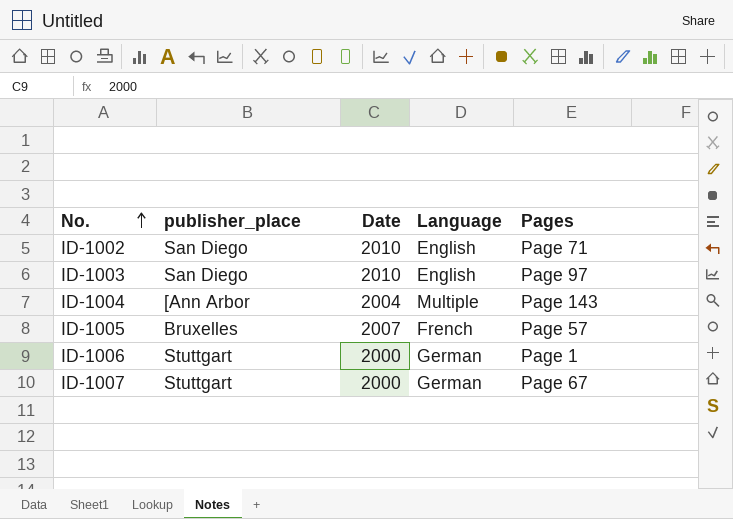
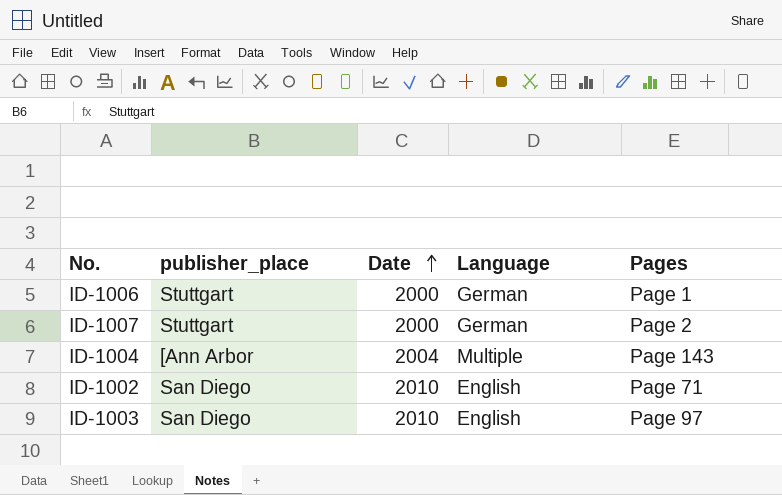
row order: No. ascending -> Date ascending
row ID-1005: Bruxelles | 2007 | French | Page 57 -> none
ID-1007 | Pages: Page 67 -> Page 2

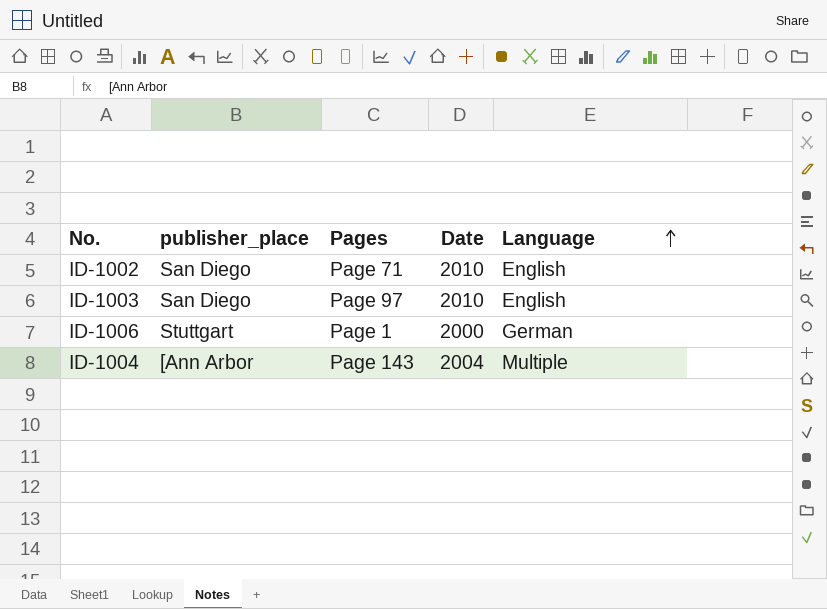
row order: Date ascending -> Language ascending
column Pages | position: 5 -> 3
row ID-1007: Stuttgart | 2000 | German | Page 2 -> none

